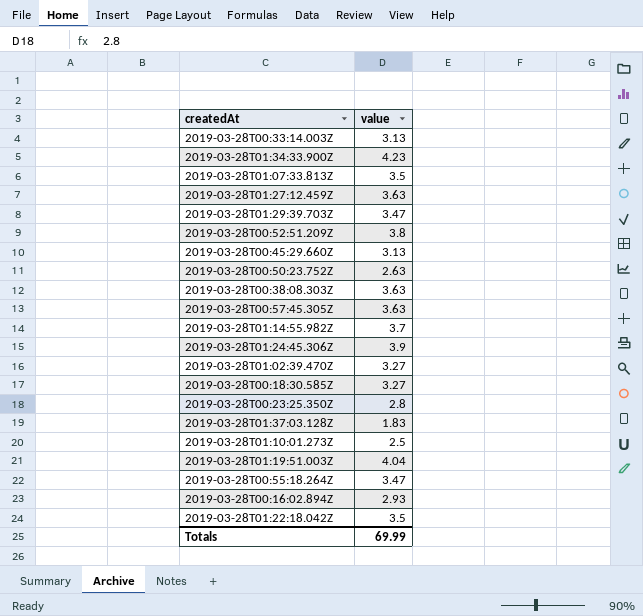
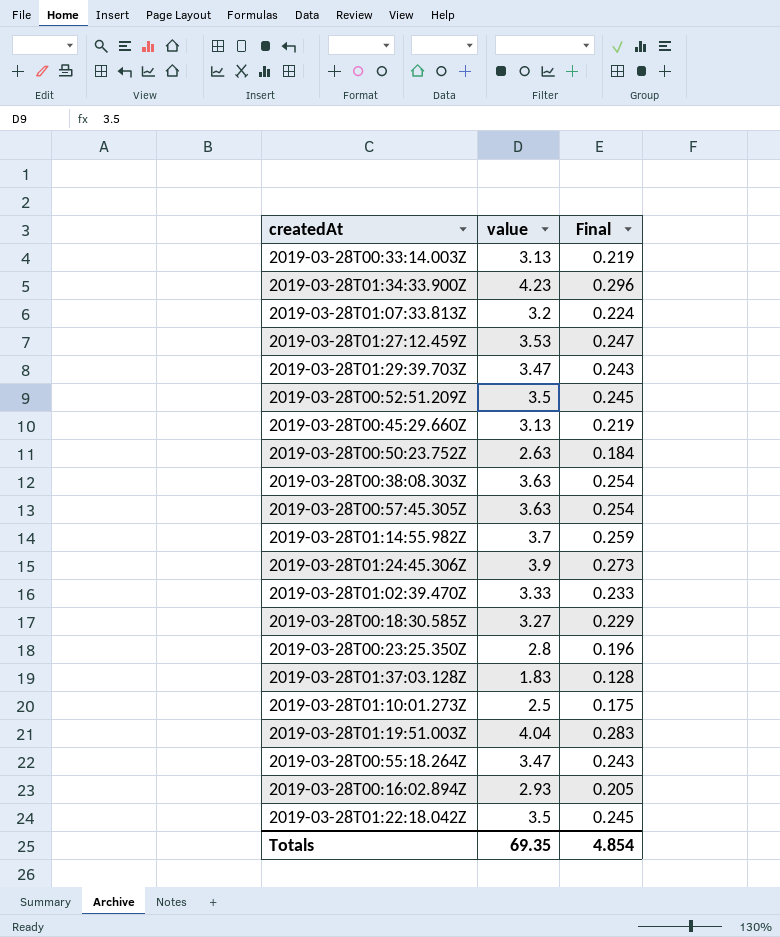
column Final | formula: none -> [value] * 0.07
2019-03-28T01:07:33.813Z | value: 3.5 -> 3.2
2019-03-28T01:27:12.459Z | value: 3.63 -> 3.53
2019-03-28T00:52:51.209Z | value: 3.8 -> 3.5
2019-03-28T01:02:39.470Z | value: 3.27 -> 3.33
Totals | value: 69.99 -> 69.35

